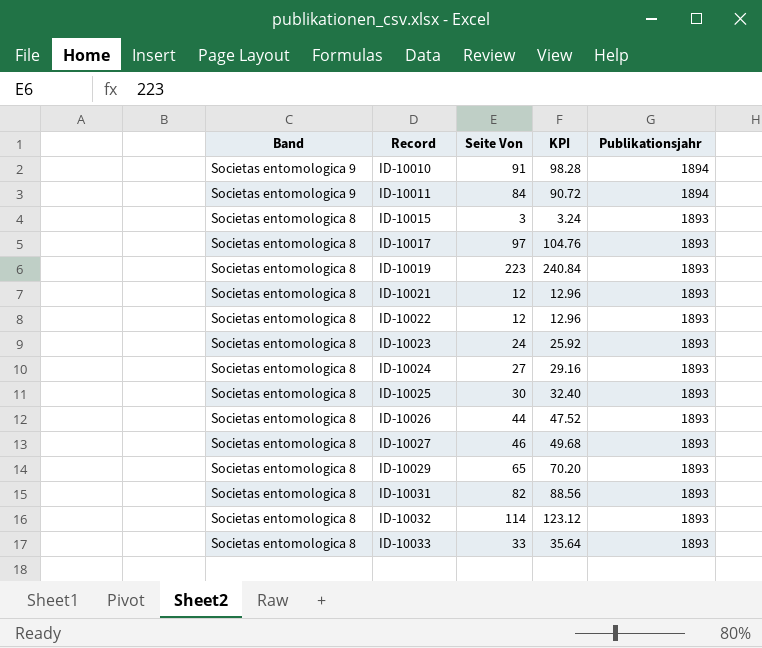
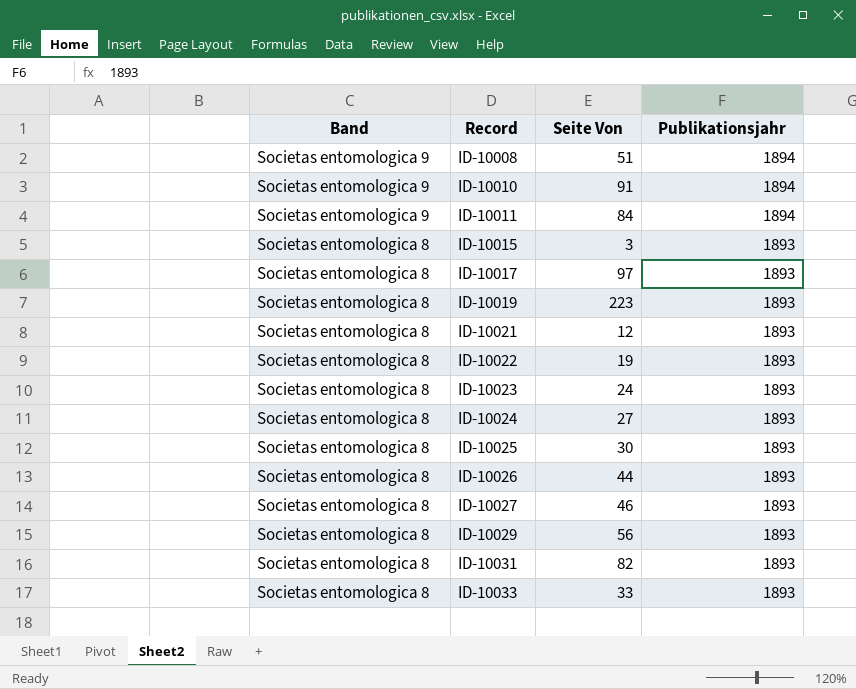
column KPI | formula: [Seite Von] * 1.08 -> none
row ID-10032: Societas entomologica 8 | 114 | 123.12 | 1893 -> none
row ID-10008: none -> Societas entomologica 9 | 51 | 1894
ID-10022 | Seite Von: 12 -> 19
ID-10029 | Seite Von: 65 -> 56

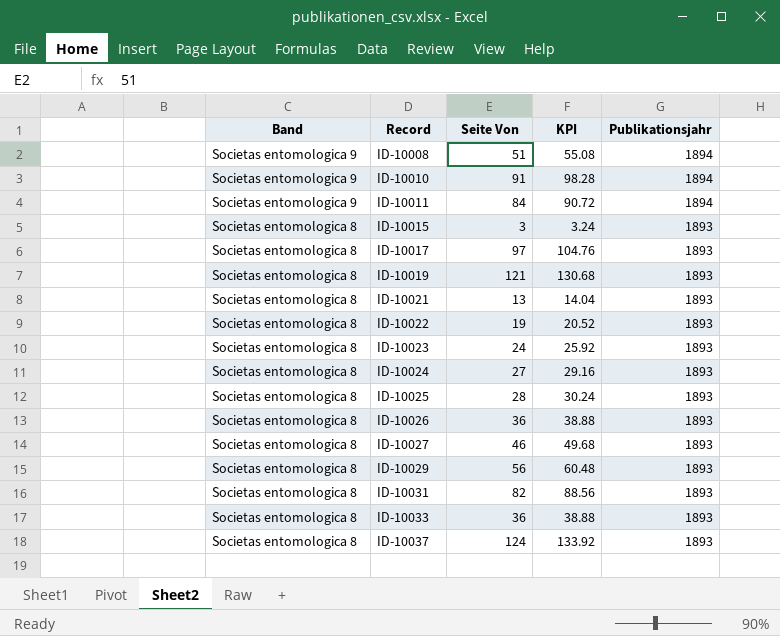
column KPI | formula: none -> [Seite Von] * 1.08
ID-10019 | Seite Von: 223 -> 121
ID-10021 | Seite Von: 12 -> 13
ID-10025 | Seite Von: 30 -> 28
ID-10026 | Seite Von: 44 -> 36
ID-10033 | Seite Von: 33 -> 36
row ID-10037: none -> Societas entomologica 8 | 124 | 133.92 | 1893

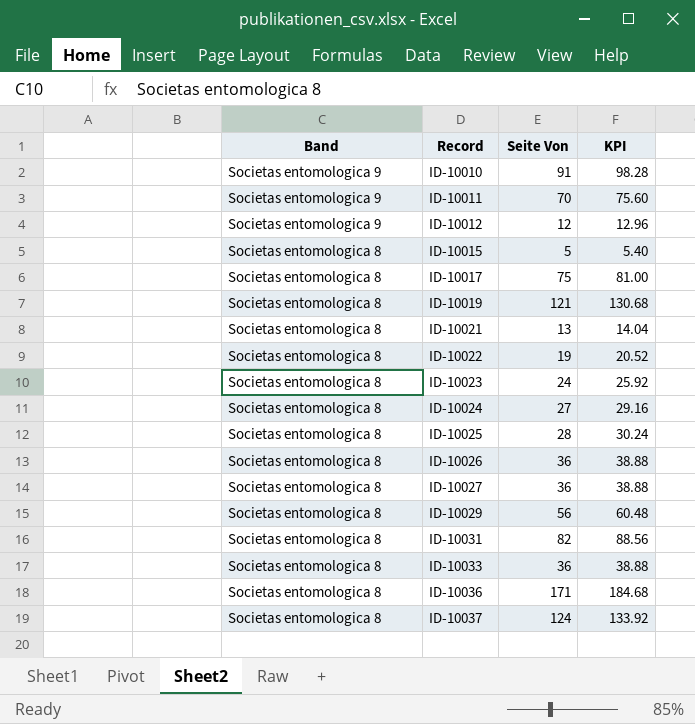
column Publikationsjahr | position: 5 -> none
row ID-10008: Societas entomologica 9 | 51 | 55.08 | 1894 -> none
ID-10011 | Seite Von: 84 -> 70
ID-10011 | KPI: 90.72 -> 75.60
row ID-10012: none -> Societas entomologica 9 | 12 | 12.96
ID-10015 | Seite Von: 3 -> 5
ID-10015 | KPI: 3.24 -> 5.40
ID-10017 | Seite Von: 97 -> 75
ID-10017 | KPI: 104.76 -> 81.00
ID-10027 | Seite Von: 46 -> 36
ID-10027 | KPI: 49.68 -> 38.88
row ID-10036: none -> Societas entomologica 8 | 171 | 184.68

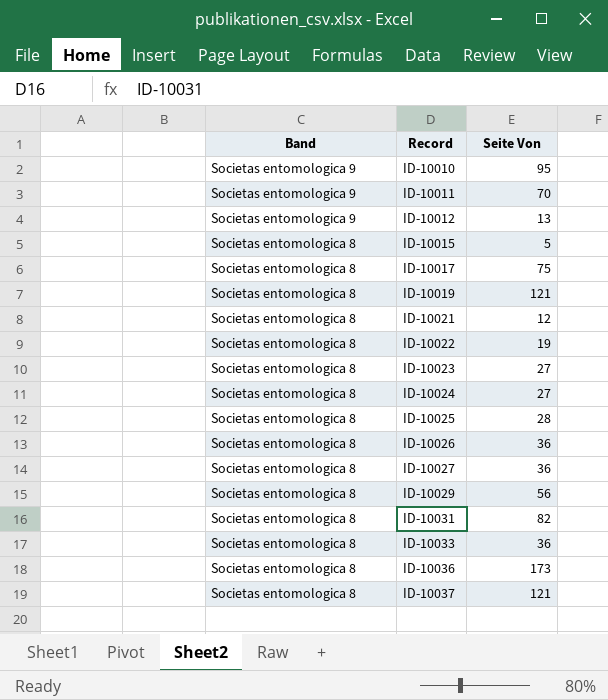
column KPI | formula: [Seite Von] * 1.08 -> none
ID-10010 | Seite Von: 91 -> 95
ID-10012 | Seite Von: 12 -> 13
ID-10021 | Seite Von: 13 -> 12
ID-10023 | Seite Von: 24 -> 27
ID-10036 | Seite Von: 171 -> 173
ID-10037 | Seite Von: 124 -> 121

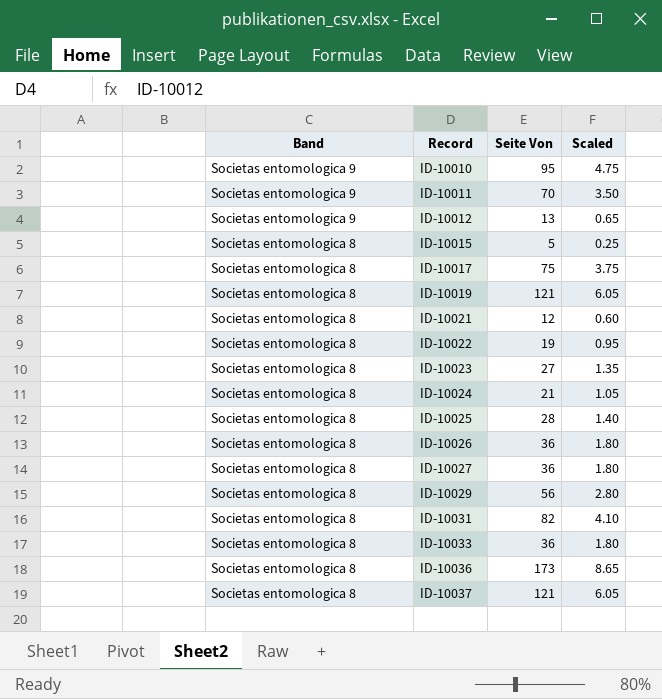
column Scaled | formula: none -> [Seite Von] * 0.05
ID-10024 | Seite Von: 27 -> 21

